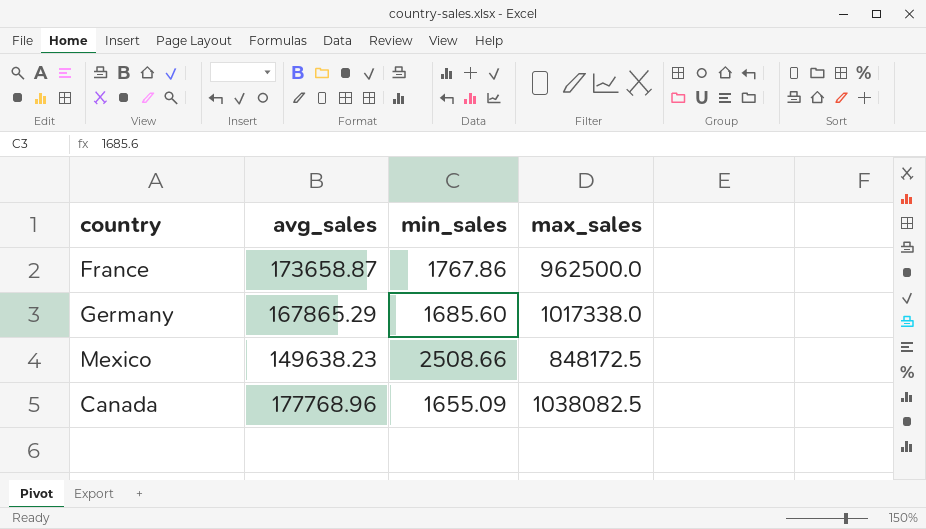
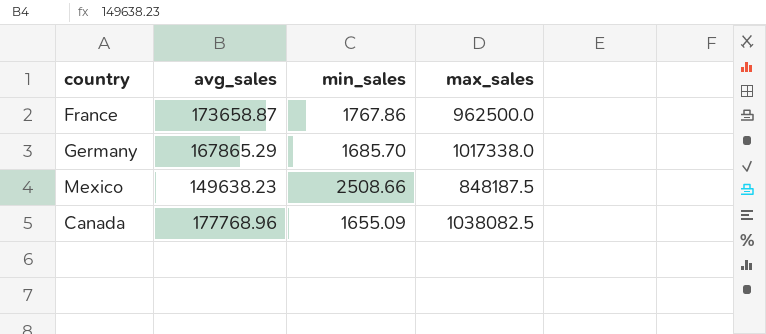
Germany | min_sales: 1685.60 -> 1685.70
Mexico | max_sales: 848172.5 -> 848187.5

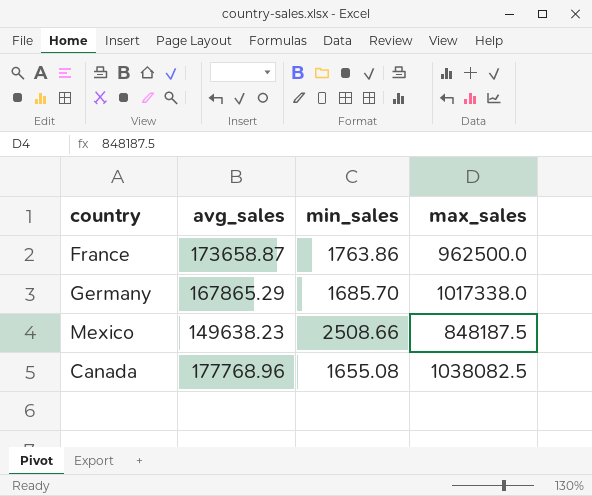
France | min_sales: 1767.86 -> 1763.86
Canada | min_sales: 1655.09 -> 1655.08

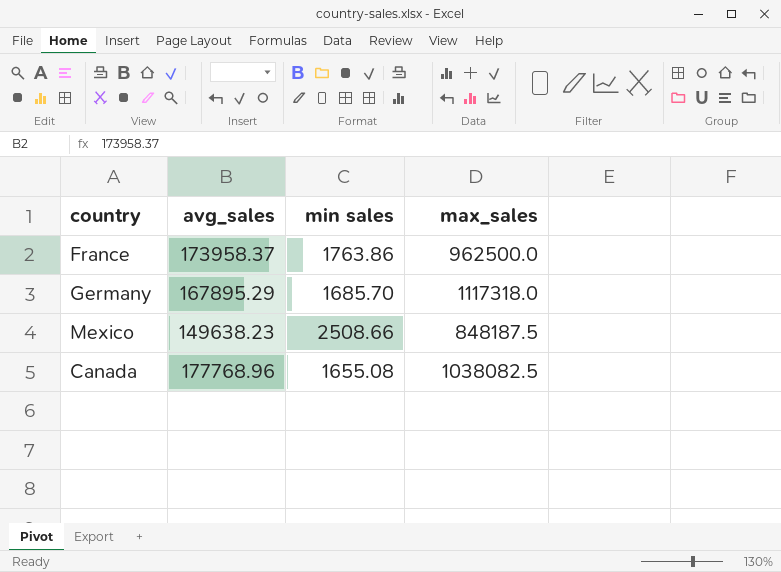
column name: min_sales -> min sales
France | avg_sales: 173658.87 -> 173958.37
Germany | avg_sales: 167865.29 -> 167895.29
Germany | max_sales: 1017338.0 -> 1117318.0

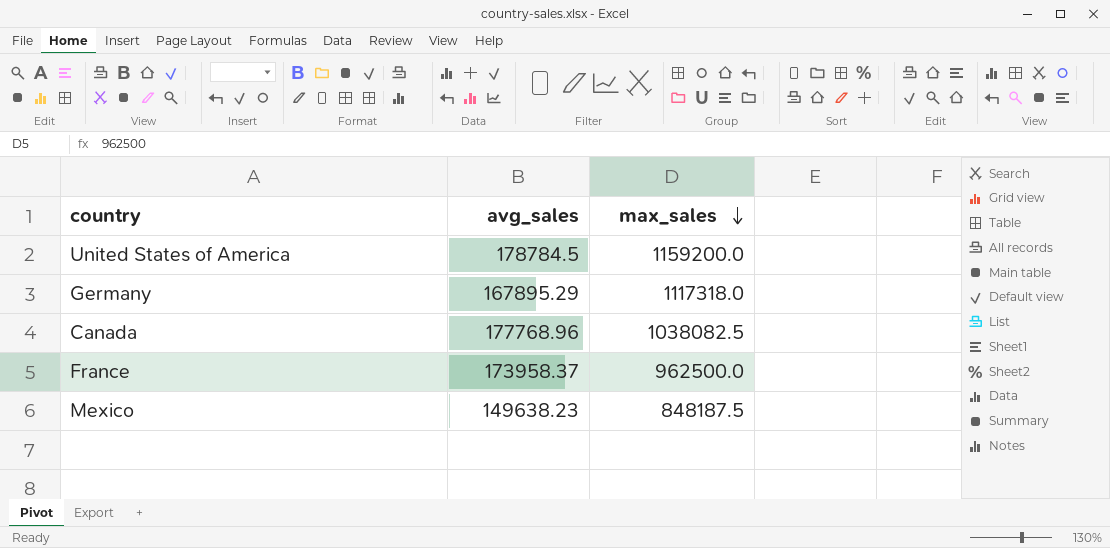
row order: none -> max_sales descending
column min sales | position: 3 -> none
row United States of America: none -> 178784.5 | 1159200.0

